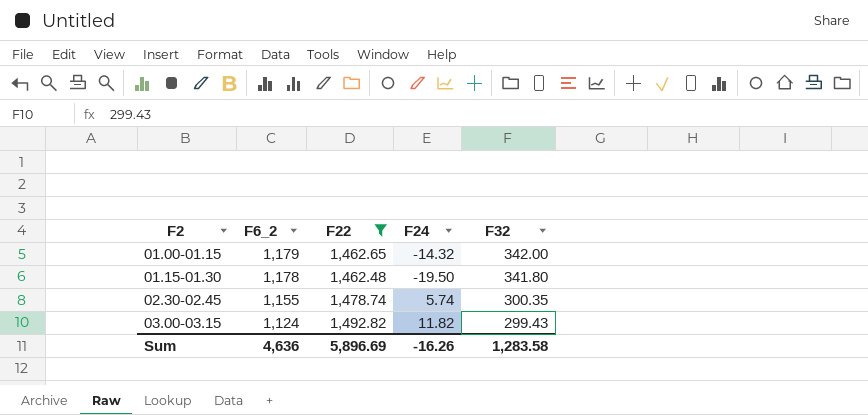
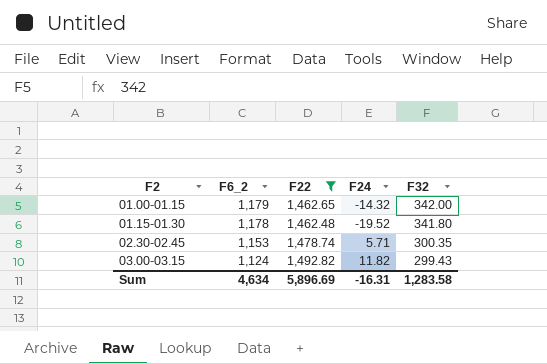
01.15-01.30 | F24: -19.50 -> -19.52
02.30-02.45 | F6_2: 1,155 -> 1,153
02.30-02.45 | F24: 5.74 -> 5.71
Sum | F6_2: 4,636 -> 4,634
Sum | F24: -16.26 -> -16.31

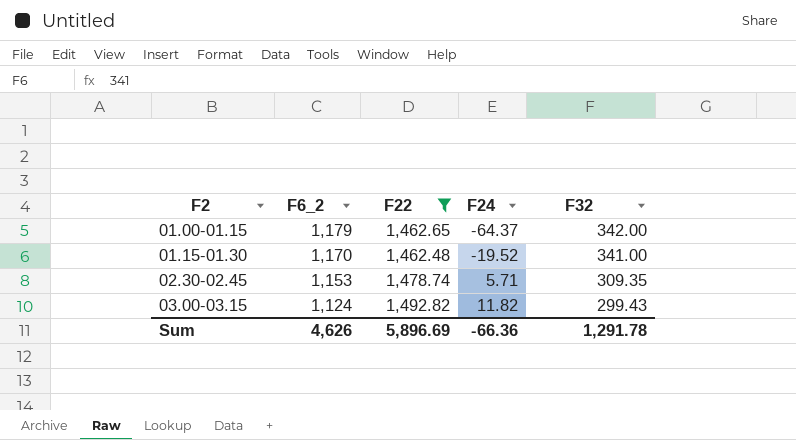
01.00-01.15 | F24: -14.32 -> -64.37
01.15-01.30 | F6_2: 1,178 -> 1,170
01.15-01.30 | F32: 341.80 -> 341.00
02.30-02.45 | F32: 300.35 -> 309.35
Sum | F6_2: 4,634 -> 4,626
Sum | F24: -16.31 -> -66.36
Sum | F32: 1,283.58 -> 1,291.78

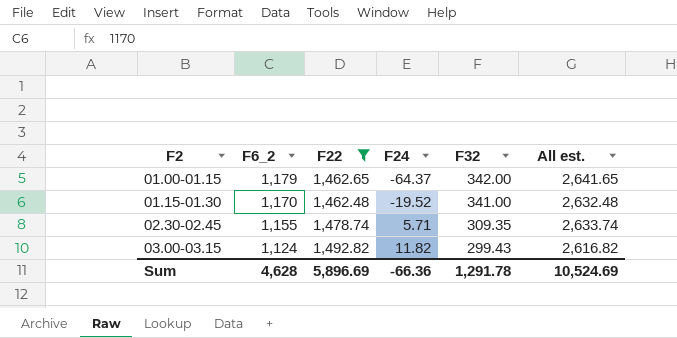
column All est. | formula: none -> [F6_2] + [F22]
02.30-02.45 | F6_2: 1,153 -> 1,155
Sum | F6_2: 4,626 -> 4,628

